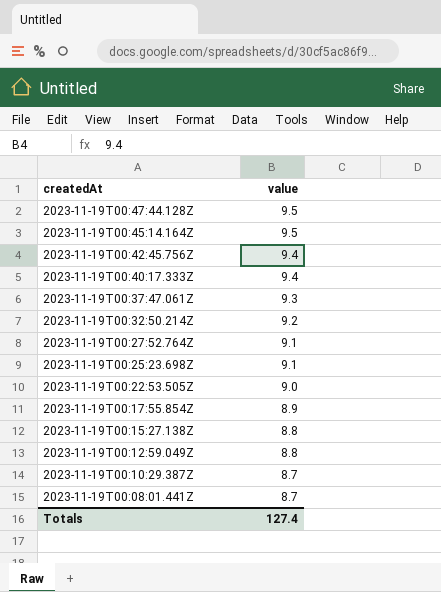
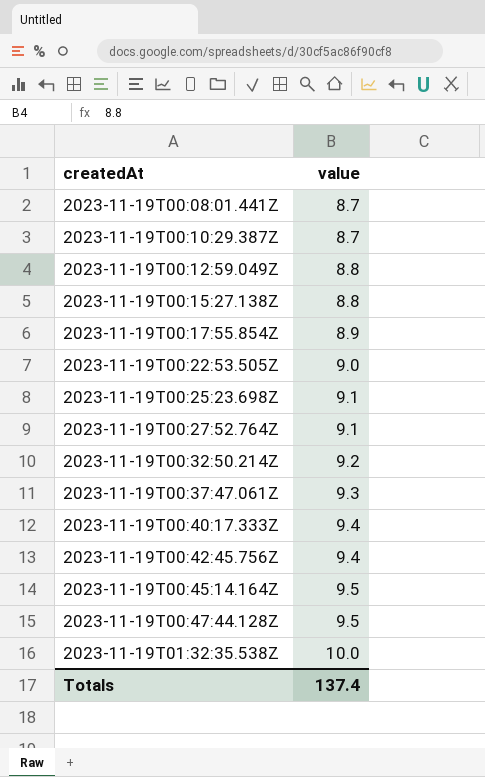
row order: createdAt descending -> createdAt ascending
row 2023-11-19T01:32:35.538Z: none -> 10.0
Totals | value: 127.4 -> 137.4

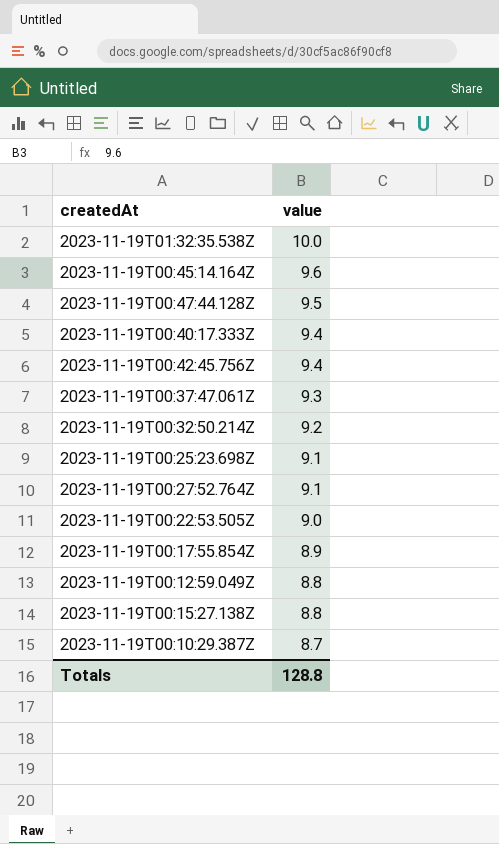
row order: createdAt ascending -> value descending
row 2023-11-19T00:08:01.441Z: 8.7 -> none
2023-11-19T00:45:14.164Z | value: 9.5 -> 9.6
Totals | value: 137.4 -> 128.8

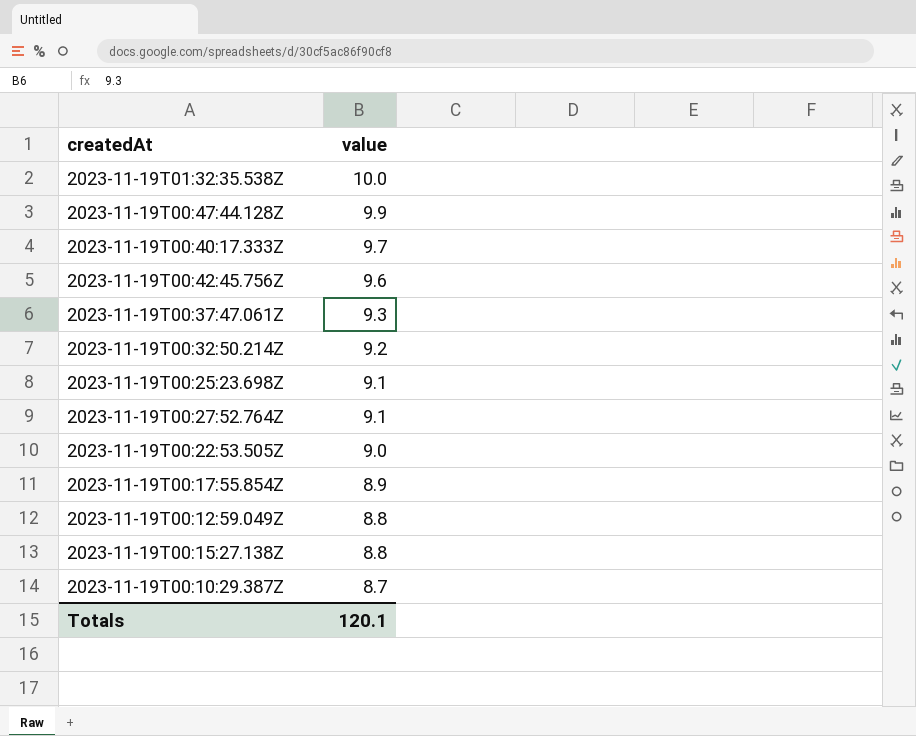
row 2023-11-19T00:45:14.164Z: 9.6 -> none
2023-11-19T00:47:44.128Z | value: 9.5 -> 9.9
2023-11-19T00:40:17.333Z | value: 9.4 -> 9.7
2023-11-19T00:42:45.756Z | value: 9.4 -> 9.6
Totals | value: 128.8 -> 120.1

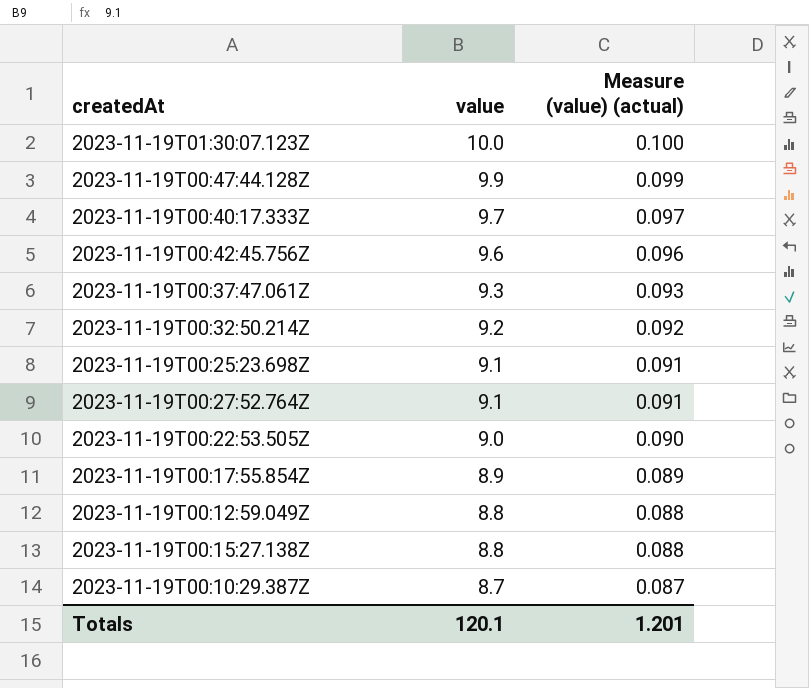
column Measure (value) (actual) | formula: none -> [value] * 0.01
row 2023-11-19T01:32:35.538Z: 10.0 -> none
row 2023-11-19T01:30:07.123Z: none -> 10.0 | 0.100

